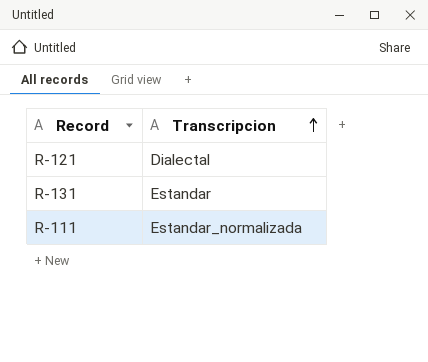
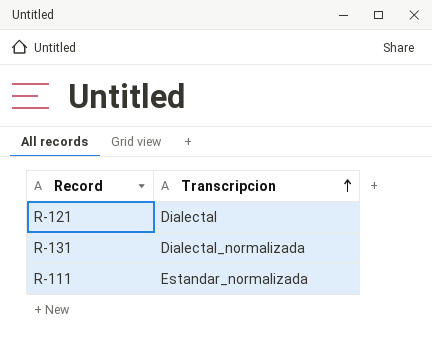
R-131 | Transcripcion: Estandar -> Dialectal_normalizada

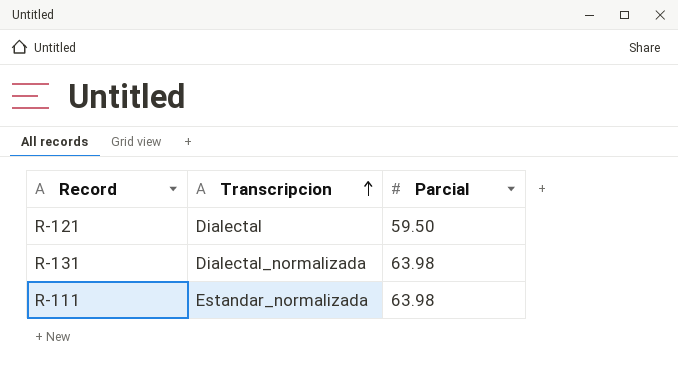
column Parcial | position: none -> 3

